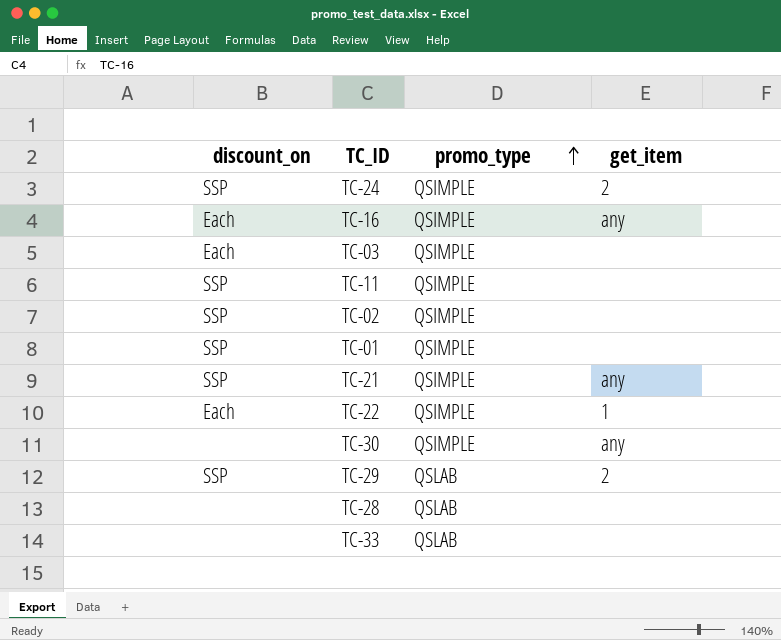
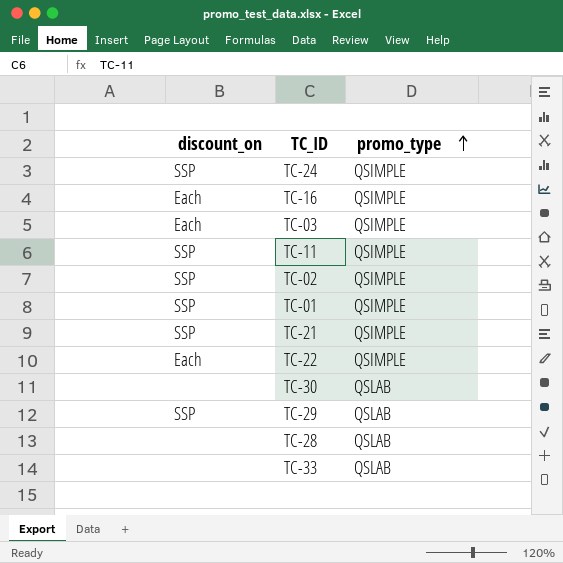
column get_item | position: 4 -> none
TC-30 | promo_type: QSIMPLE -> QSLAB

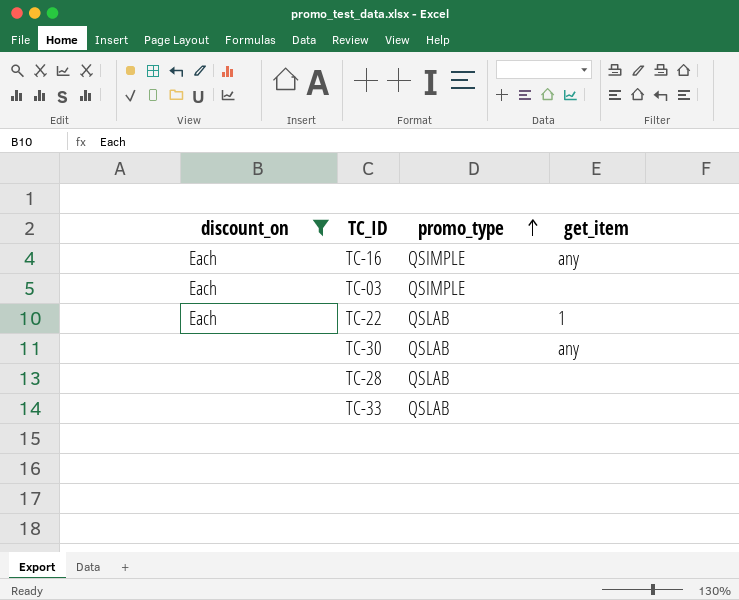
filter: none -> discount_on != SSP
column get_item | position: none -> 4
TC-22 | promo_type: QSIMPLE -> QSLAB

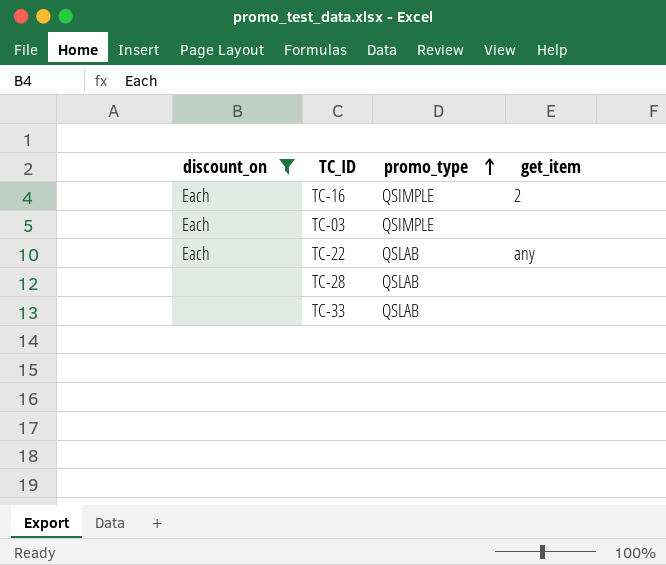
row TC-30: none | QSLAB | any -> none
TC-16 | get_item: any -> 2
TC-22 | get_item: 1 -> any

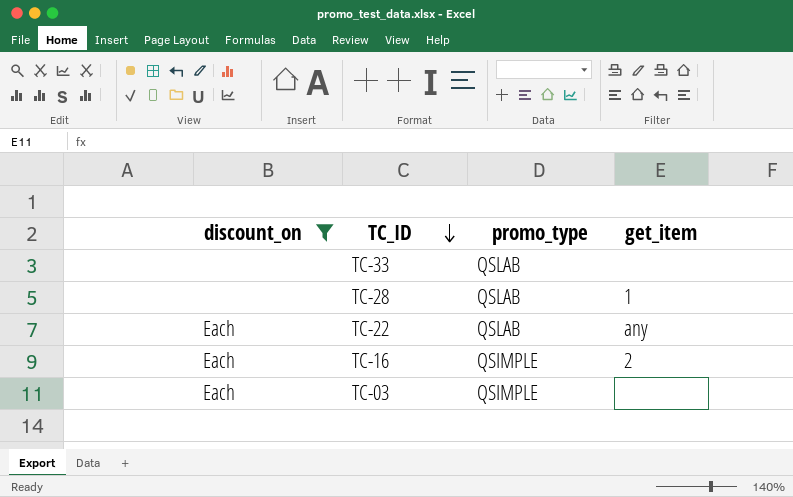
row order: promo_type ascending -> TC_ID descending
TC-28 | get_item: none -> 1

